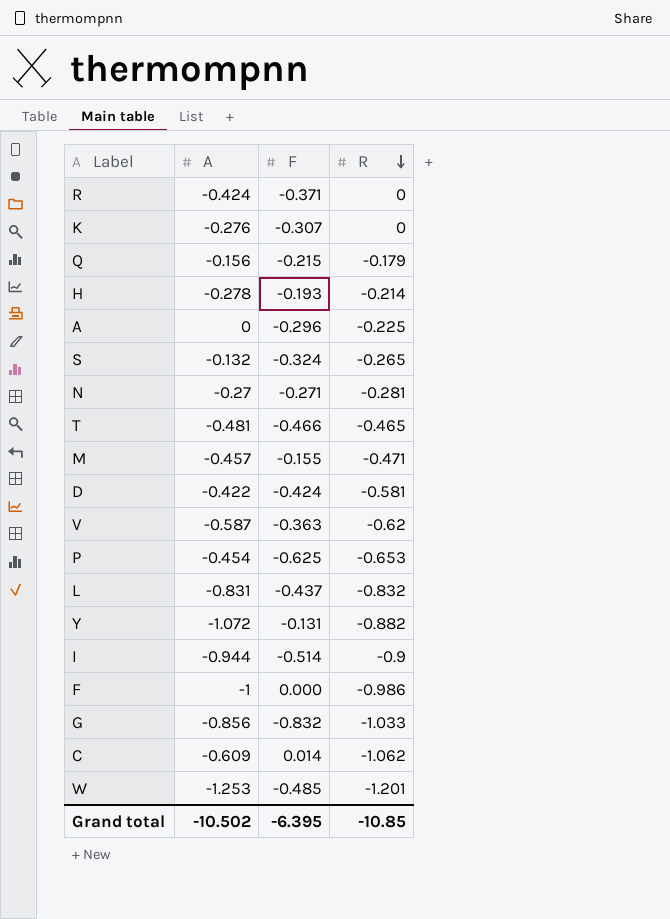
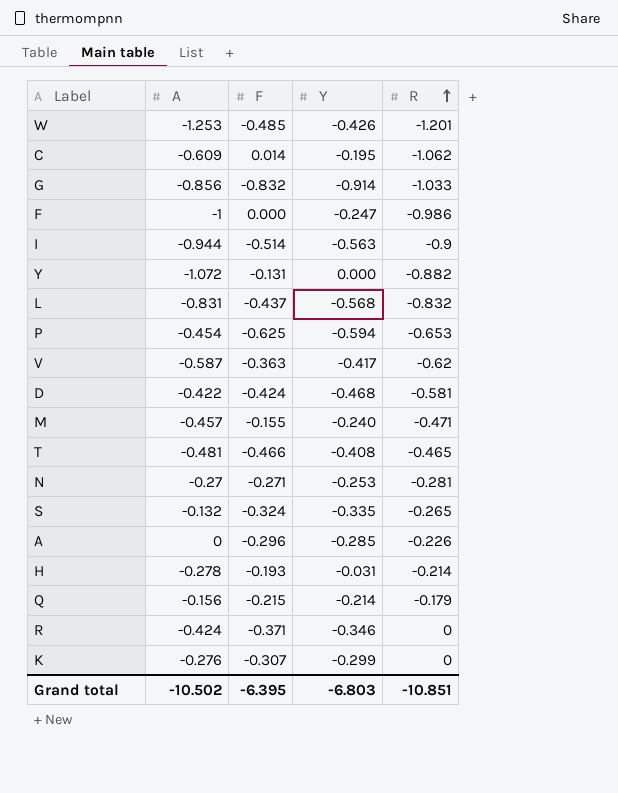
row order: R descending -> R ascending
column Y | position: none -> 4
A | R: -0.225 -> -0.226
Grand total | R: -10.85 -> -10.851

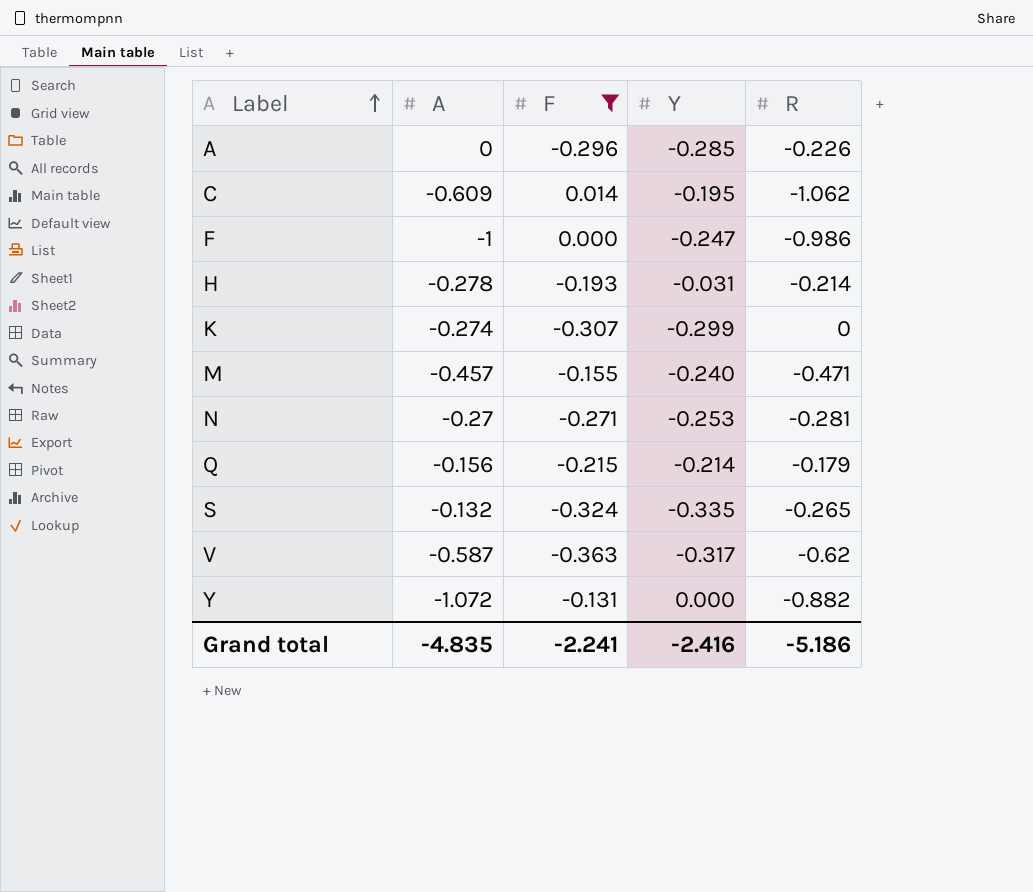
filter: none -> F >= -0.363
row order: R ascending -> Label ascending
K | A: -0.276 -> -0.274
V | Y: -0.417 -> -0.317
Grand total | A: -10.502 -> -4.835
Grand total | F: -6.395 -> -2.241
Grand total | Y: -6.803 -> -2.416
Grand total | R: -10.851 -> -5.186

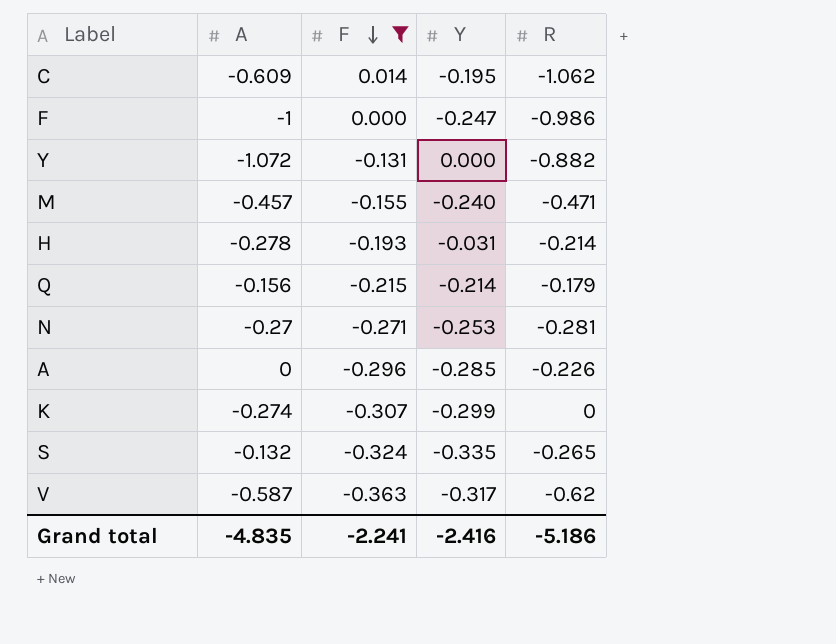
row order: Label ascending -> F descending

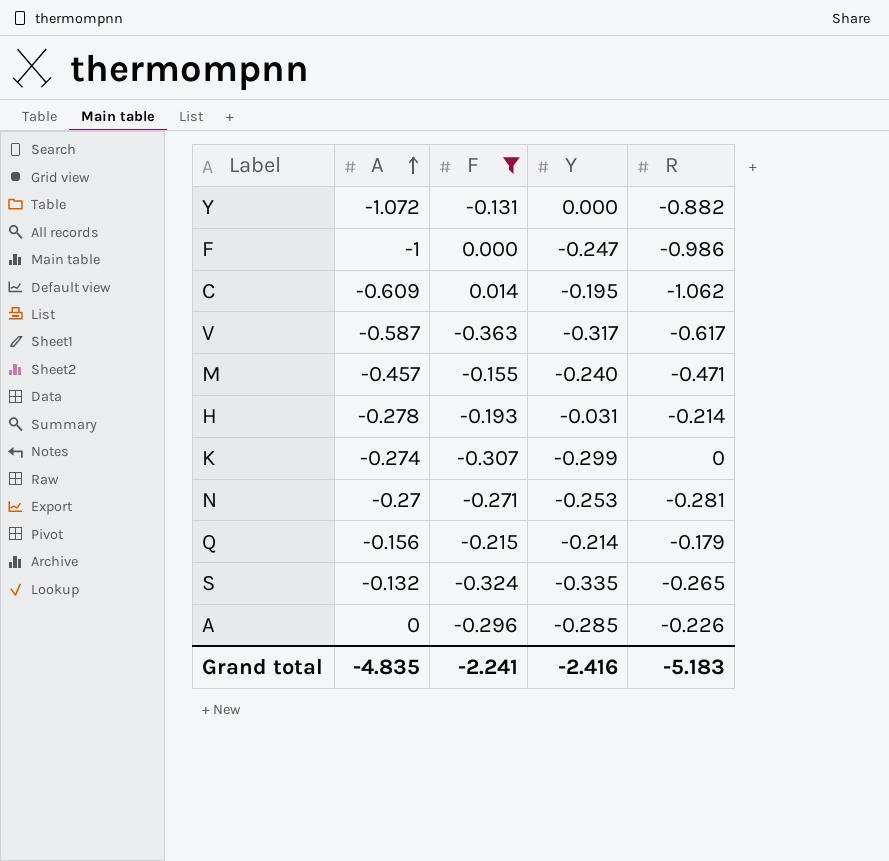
row order: F descending -> A ascending
V | R: -0.62 -> -0.617
Grand total | R: -5.186 -> -5.183

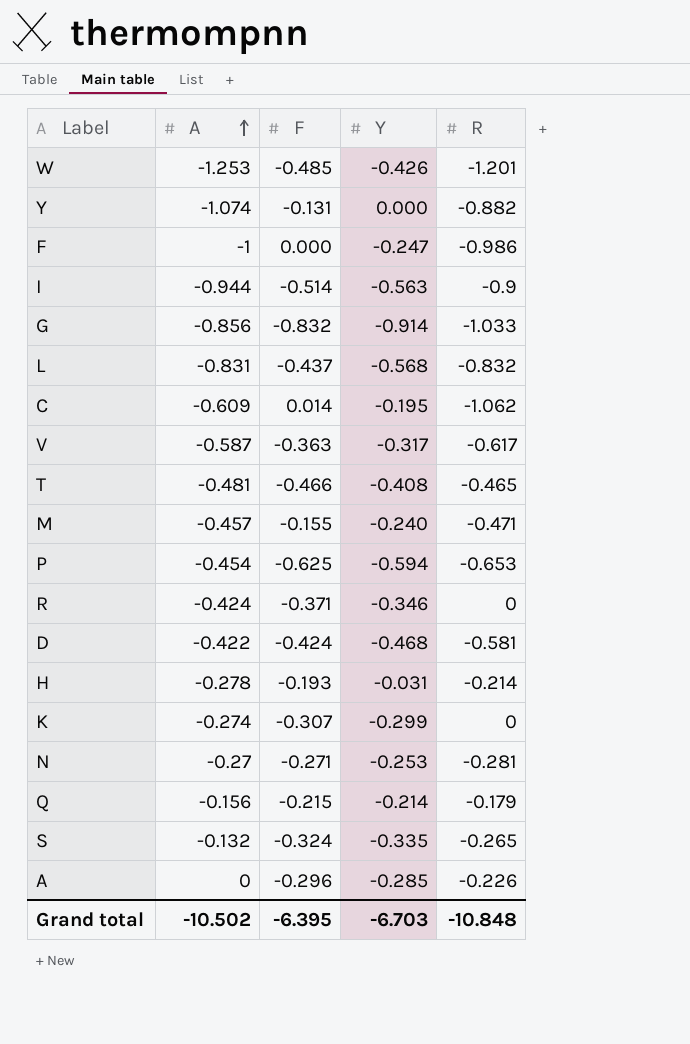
filter: F >= -0.363 -> none
Y | A: -1.072 -> -1.074
Grand total | A: -4.835 -> -10.502
Grand total | F: -2.241 -> -6.395
Grand total | Y: -2.416 -> -6.703
Grand total | R: -5.183 -> -10.848

